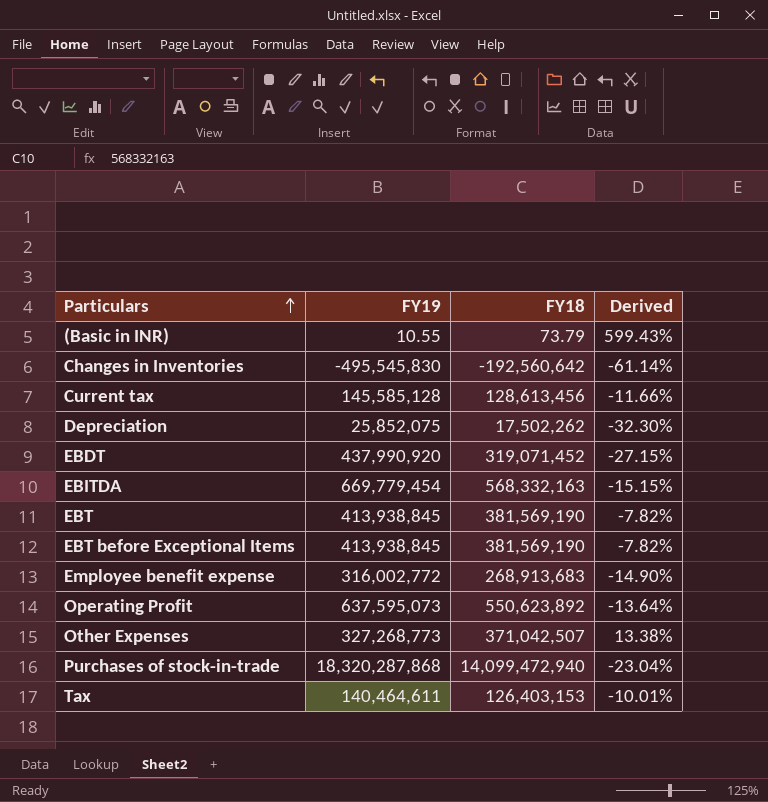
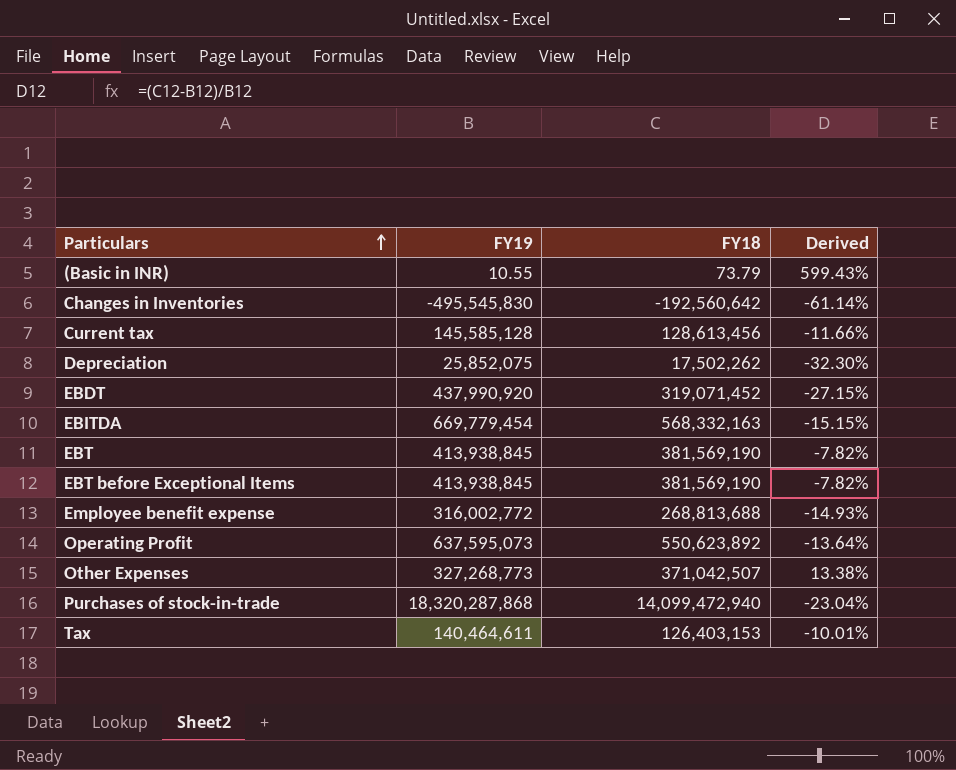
Employee benefit expense | FY18: 268,913,683 -> 268,813,688
Employee benefit expense | Derived: -14.90% -> -14.93%

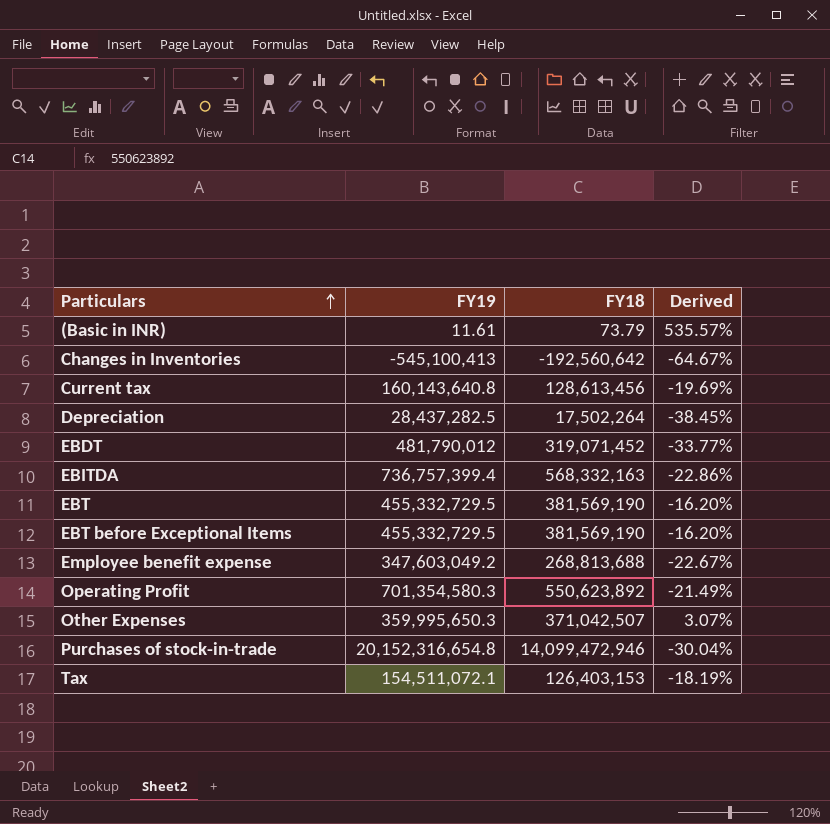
(Basic in INR) | FY19: 10.55 -> 11.61
(Basic in INR) | Derived: 599.43% -> 535.57%
Changes in Inventories | FY19: -495,545,830 -> -545,100,413
Changes in Inventories | Derived: -61.14% -> -64.67%
Current tax | FY19: 145,585,128 -> 160,143,640.8
Current tax | Derived: -11.66% -> -19.69%
Depreciation | FY19: 25,852,075 -> 28,437,282.5
Depreciation | FY18: 17,502,262 -> 17,502,264
Depreciation | Derived: -32.30% -> -38.45%
EBDT | FY19: 437,990,920 -> 481,790,012
EBDT | Derived: -27.15% -> -33.77%
EBITDA | FY19: 669,779,454 -> 736,757,399.4
EBITDA | Derived: -15.15% -> -22.86%
EBT | FY19: 413,938,845 -> 455,332,729.5
EBT | Derived: -7.82% -> -16.20%
EBT before Exceptional Items | FY19: 413,938,845 -> 455,332,729.5
EBT before Exceptional Items | Derived: -7.82% -> -16.20%
Employee benefit expense | FY19: 316,002,772 -> 347,603,049.2
Employee benefit expense | Derived: -14.93% -> -22.67%
Operating Profit | FY19: 637,595,073 -> 701,354,580.3
Operating Profit | Derived: -13.64% -> -21.49%
Other Expenses | FY19: 327,268,773 -> 359,995,650.3
Other Expenses | Derived: 13.38% -> 3.07%
Purchases of stock-in-trade | FY19: 18,320,287,868 -> 20,152,316,654.8
Purchases of stock-in-trade | FY18: 14,099,472,940 -> 14,099,472,946
Purchases of stock-in-trade | Derived: -23.04% -> -30.04%
Tax | FY19: 140,464,611 -> 154,511,072.1
Tax | Derived: -10.01% -> -18.19%

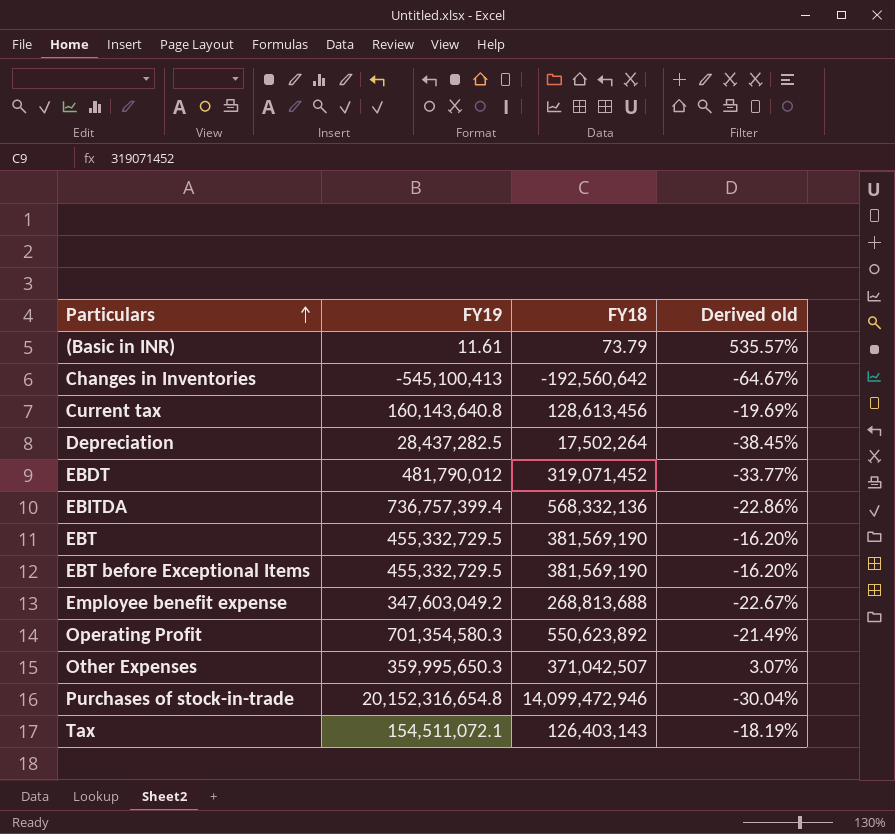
column name: Derived -> Derived old
EBITDA | FY18: 568,332,163 -> 568,332,136
Tax | FY18: 126,403,153 -> 126,403,143

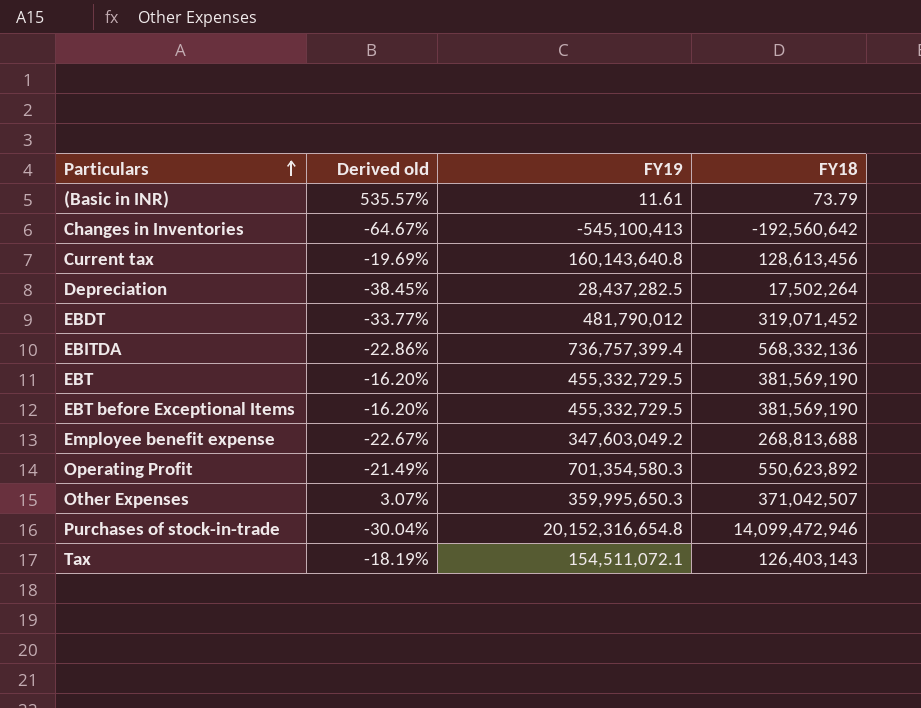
column Derived old | position: 4 -> 2

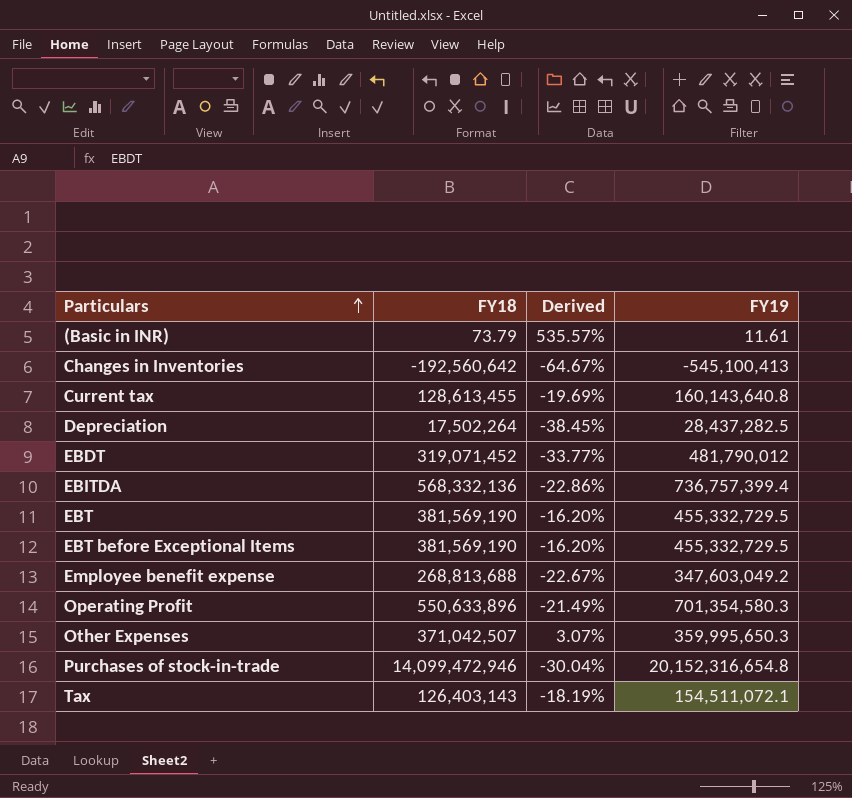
column FY18 | position: 4 -> 2
column name: Derived old -> Derived
Current tax | FY18: 128,613,456 -> 128,613,455
Operating Profit | FY18: 550,623,892 -> 550,633,896

